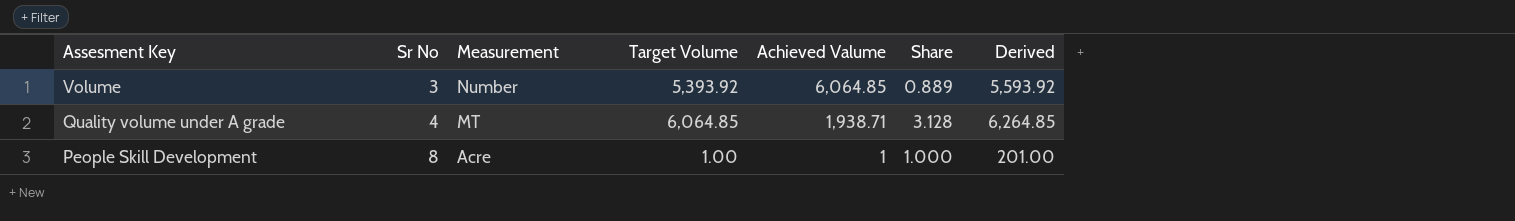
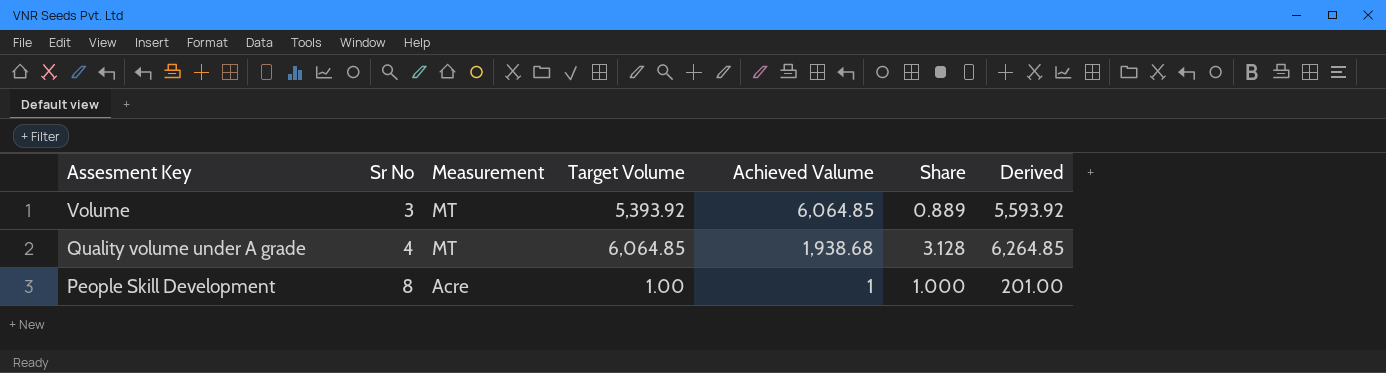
Volume | Measurement: Number -> MT
Quality volume under A grade | Achieved Valume: 1,938.71 -> 1,938.68

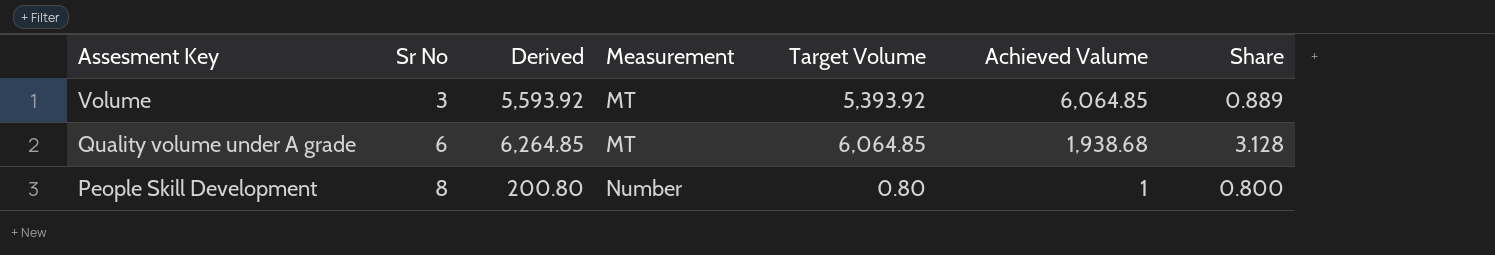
column Derived | position: 7 -> 3
Quality volume under A grade | Sr No: 4 -> 6
People Skill Development | Derived: 201.00 -> 200.80
People Skill Development | Measurement: Acre -> Number
People Skill Development | Target Volume: 1.00 -> 0.80
People Skill Development | Share: 1.000 -> 0.800

